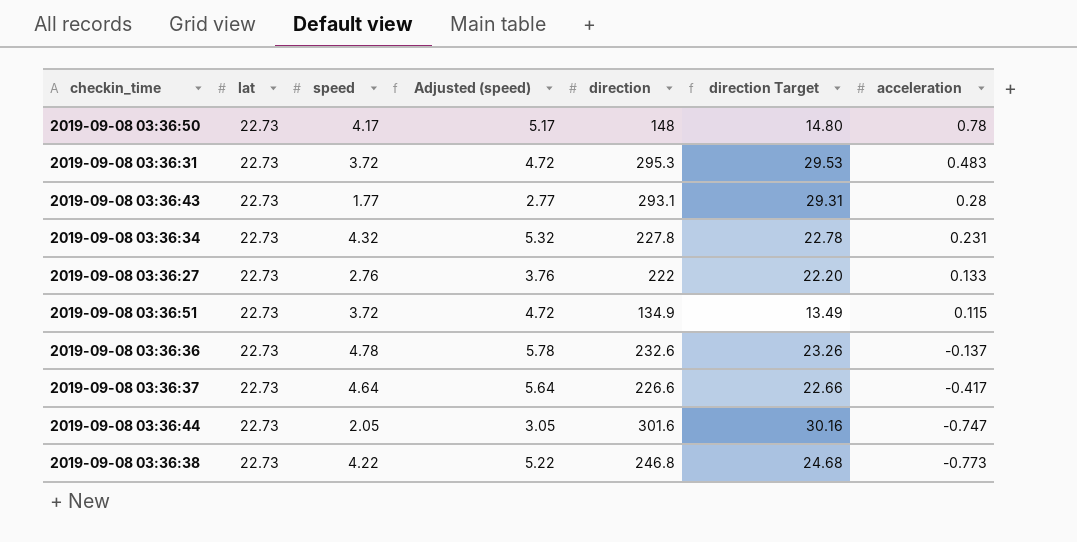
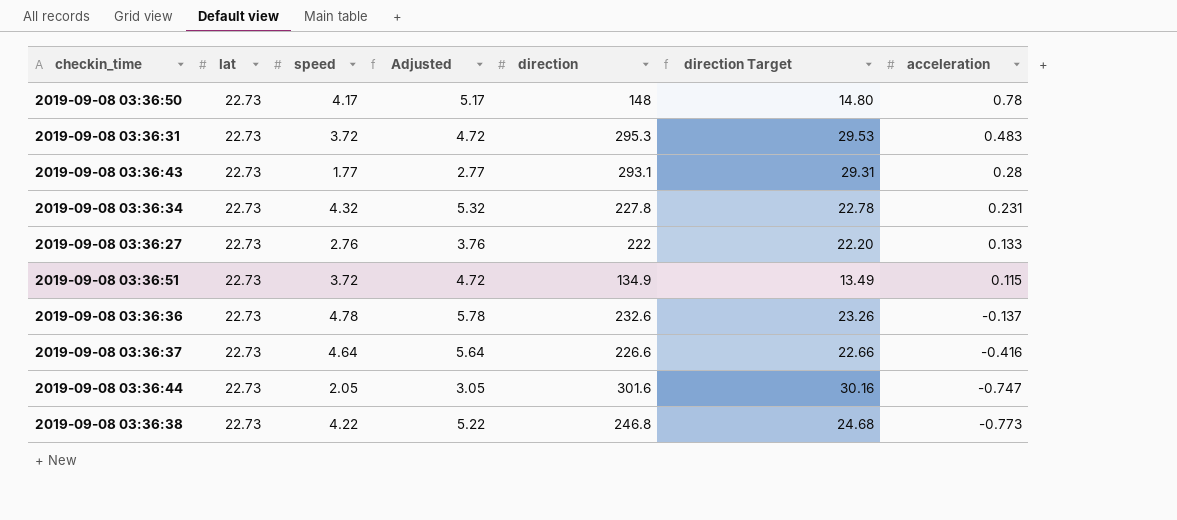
column name: Adjusted (speed) -> Adjusted
2019-09-08 03:36:37 | acceleration: -0.417 -> -0.416

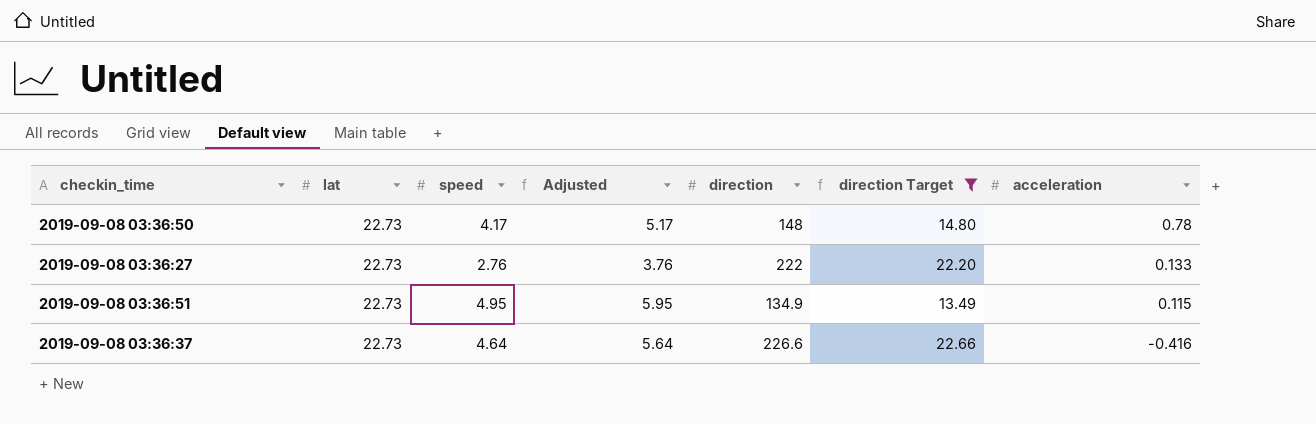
filter: none -> direction Target <= 22.66
2019-09-08 03:36:51 | speed: 3.72 -> 4.95
2019-09-08 03:36:51 | Adjusted: 4.72 -> 5.95

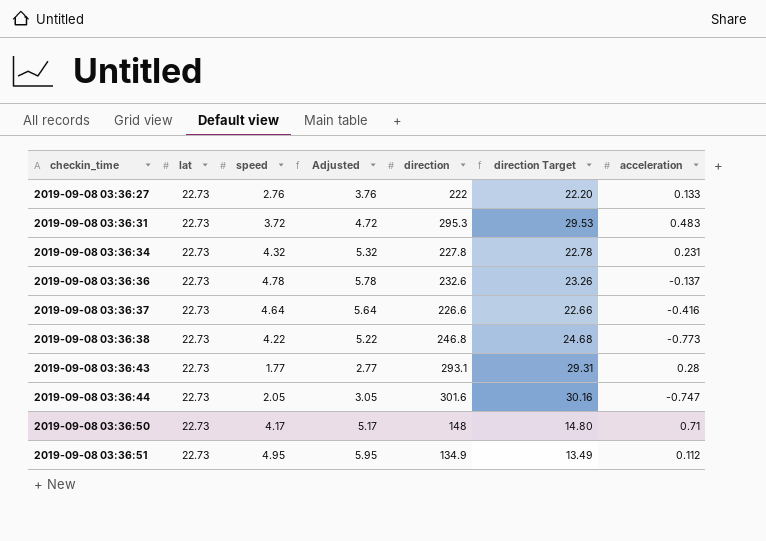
filter: direction Target <= 22.66 -> none
row order: acceleration descending -> checkin_time ascending
2019-09-08 03:36:50 | acceleration: 0.78 -> 0.71
2019-09-08 03:36:51 | acceleration: 0.115 -> 0.112

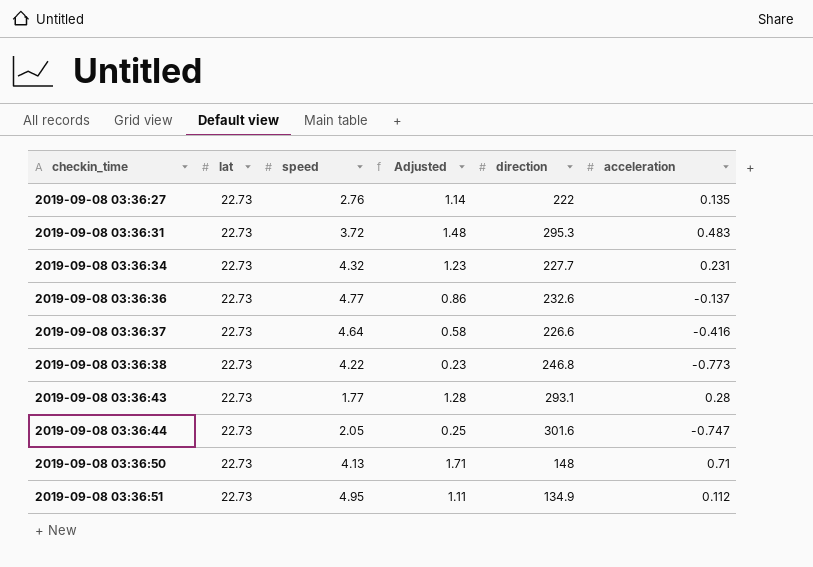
column direction Target | formula: [direction] * 0.1 -> none
column Adjusted | formula: [speed] + 1 -> [acceleration] + 1
2019-09-08 03:36:27 | acceleration: 0.133 -> 0.135
2019-09-08 03:36:34 | direction: 227.8 -> 227.7
2019-09-08 03:36:36 | speed: 4.78 -> 4.77
2019-09-08 03:36:50 | speed: 4.17 -> 4.13

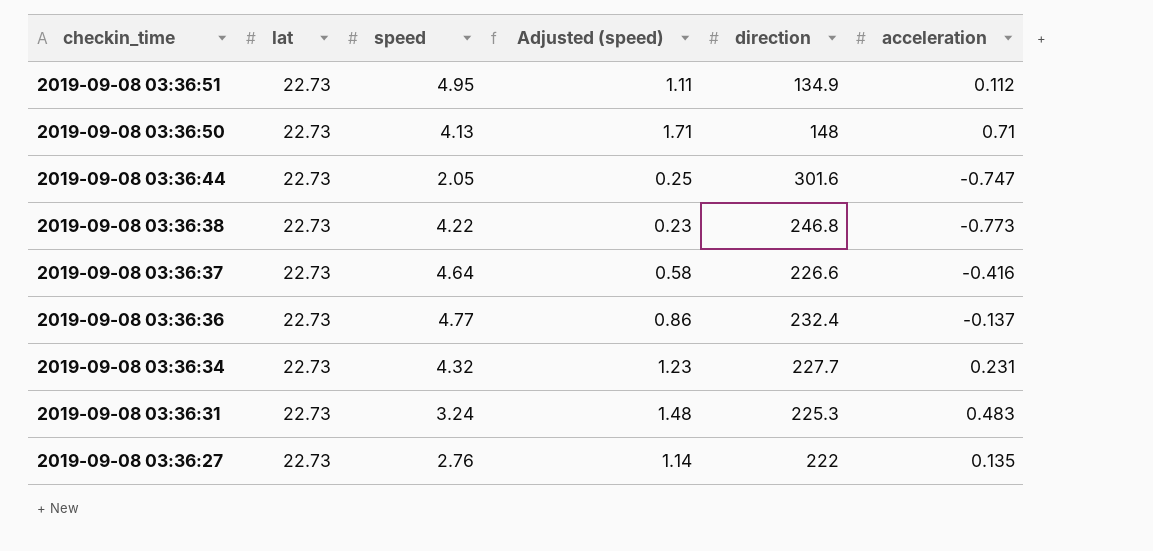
row order: checkin_time ascending -> checkin_time descending
column name: Adjusted -> Adjusted (speed)
row 2019-09-08 03:36:43: 22.73 | 1.77 | 1.28 | 293.1 | 0.28 -> none
2019-09-08 03:36:36 | direction: 232.6 -> 232.4
2019-09-08 03:36:31 | speed: 3.72 -> 3.24
2019-09-08 03:36:31 | direction: 295.3 -> 225.3

